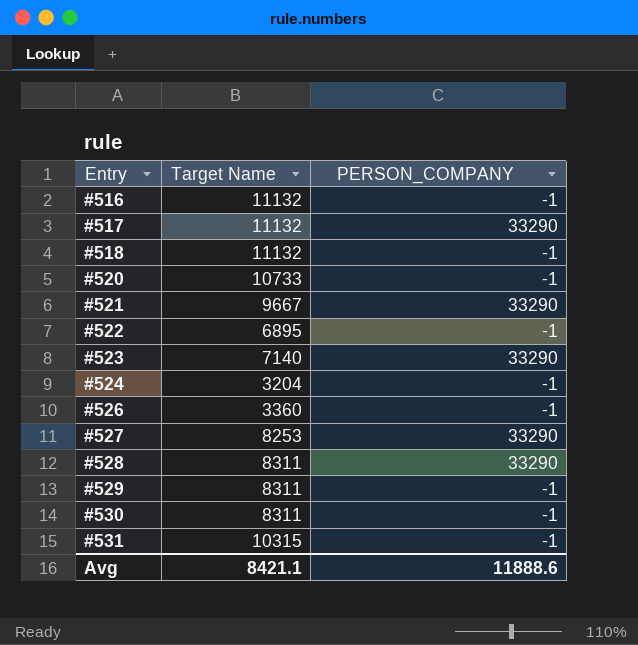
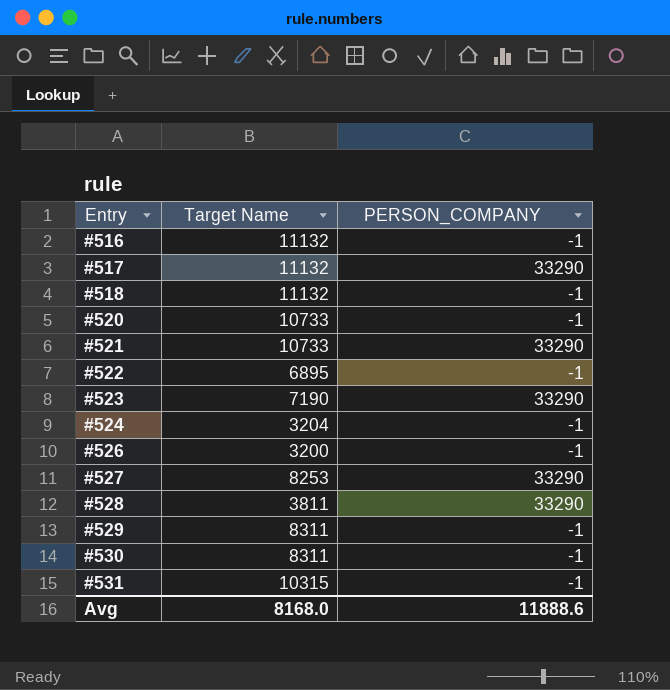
#521 | Target Name: 9667 -> 10733
#523 | Target Name: 7140 -> 7190
#526 | Target Name: 3360 -> 3200
#528 | Target Name: 8311 -> 3811
Avg | Target Name: 8421.1 -> 8168.0

